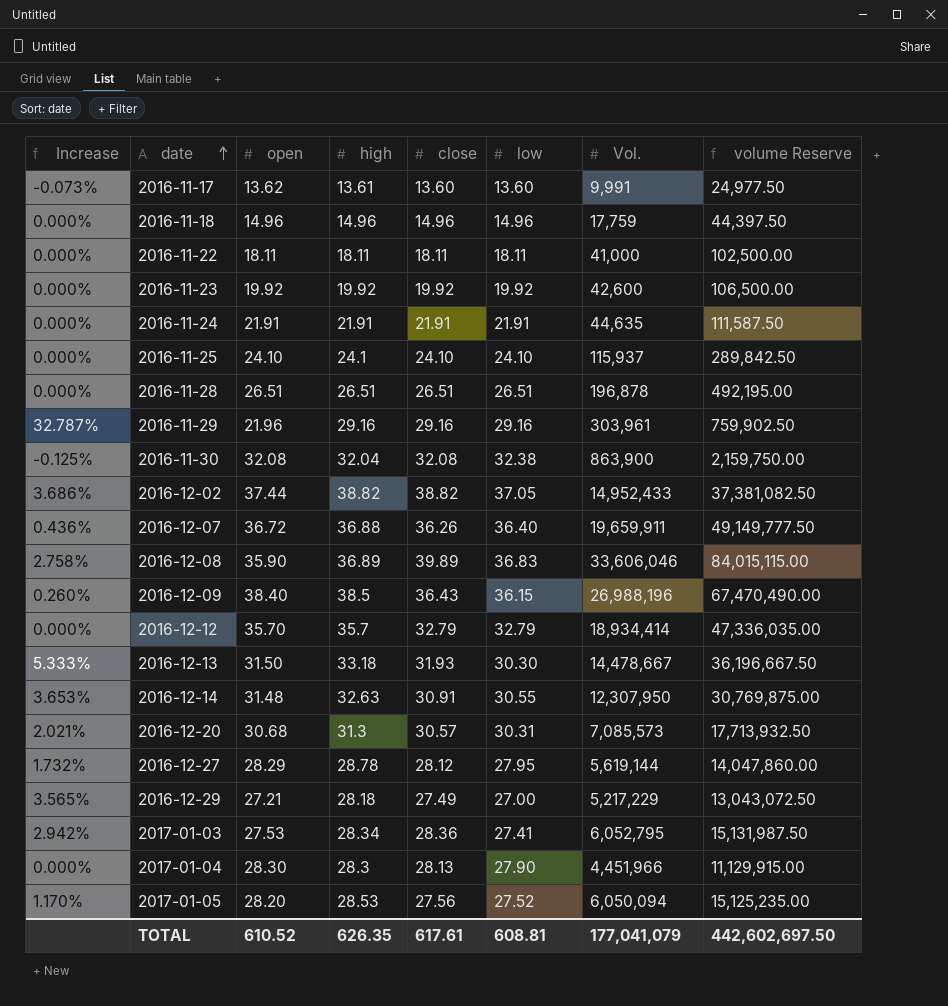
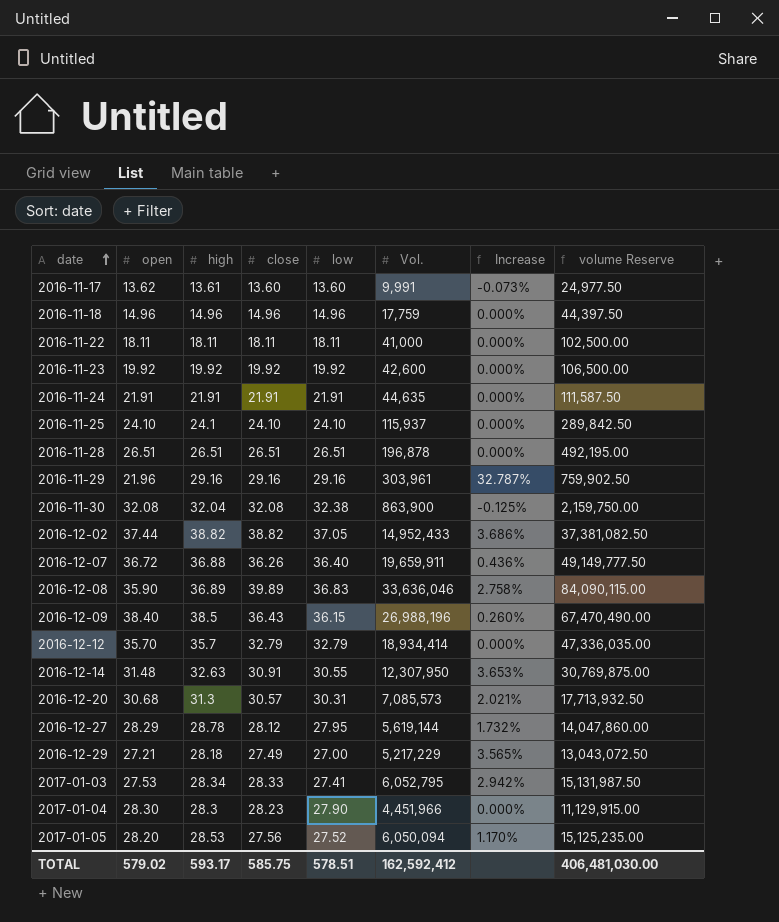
column Increase | position: 1 -> 7
row 2016-12-13: 5.333% | 31.50 | 33.18 | 31.93 | 30.30 | 14,478,667 | 36,196,667.50 -> none
2016-12-08 | Vol.: 33,606,046 -> 33,636,046
2016-12-08 | volume Reserve: 84,015,115.00 -> 84,090,115.00
2017-01-03 | close: 28.36 -> 28.33
2017-01-04 | close: 28.13 -> 28.23
TOTAL | open: 610.52 -> 579.02
TOTAL | high: 626.35 -> 593.17
TOTAL | close: 617.61 -> 585.75
TOTAL | low: 608.81 -> 578.51
TOTAL | Vol.: 177,041,079 -> 162,592,412
TOTAL | volume Reserve: 442,602,697.50 -> 406,481,030.00

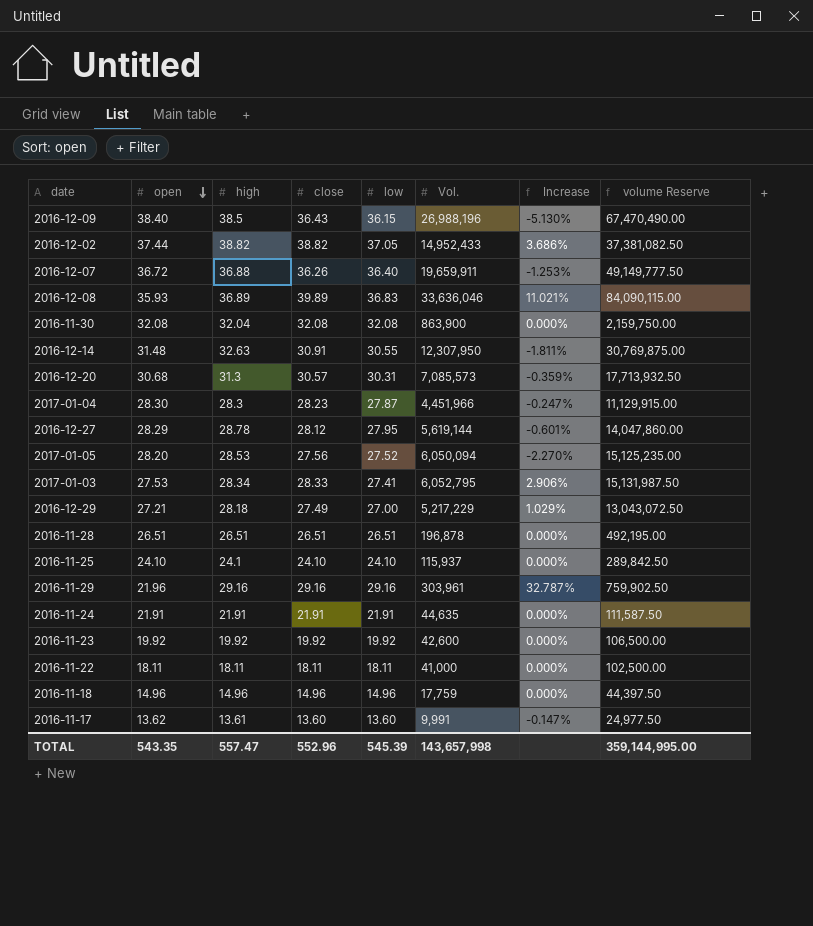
row order: date ascending -> open descending
column Increase | formula: ([high] - [open]) / [open] -> ([close] - [open]) / [open]
row 2016-12-12: 35.70 | 35.7 | 32.79 | 32.79 | 18,934,414 | 0.000% | 47,336,035.00 -> none
2016-12-08 | open: 35.90 -> 35.93
2016-11-30 | low: 32.38 -> 32.08
2017-01-04 | low: 27.90 -> 27.87
TOTAL | open: 579.02 -> 543.35
TOTAL | high: 593.17 -> 557.47
TOTAL | close: 585.75 -> 552.96
TOTAL | low: 578.51 -> 545.39
TOTAL | Vol.: 162,592,412 -> 143,657,998
TOTAL | volume Reserve: 406,481,030.00 -> 359,144,995.00

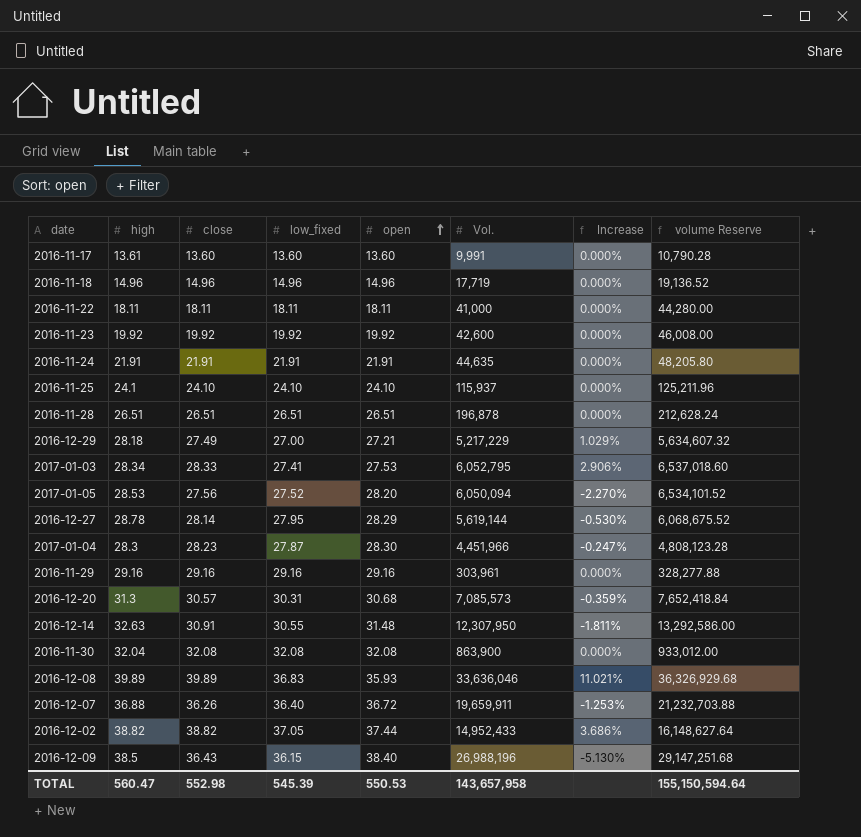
row order: open descending -> open ascending
column name: low -> low_fixed
column open | position: 2 -> 5
column volume Reserve | formula: [Vol.] * 2.5 -> [Vol.] * 1.08
2016-11-17 | open: 13.62 -> 13.60
2016-11-17 | Increase: -0.147% -> 0.000%
2016-11-18 | Vol.: 17,759 -> 17,719
2016-12-27 | close: 28.12 -> 28.14
2016-12-27 | Increase: -0.601% -> -0.530%
2016-11-29 | open: 21.96 -> 29.16
2016-11-29 | Increase: 32.787% -> 0.000%
2016-12-08 | high: 36.89 -> 39.89
TOTAL | high: 557.47 -> 560.47
TOTAL | close: 552.96 -> 552.98
TOTAL | open: 543.35 -> 550.53
TOTAL | Vol.: 143,657,998 -> 143,657,958
TOTAL | volume Reserve: 359,144,995.00 -> 155,150,594.64

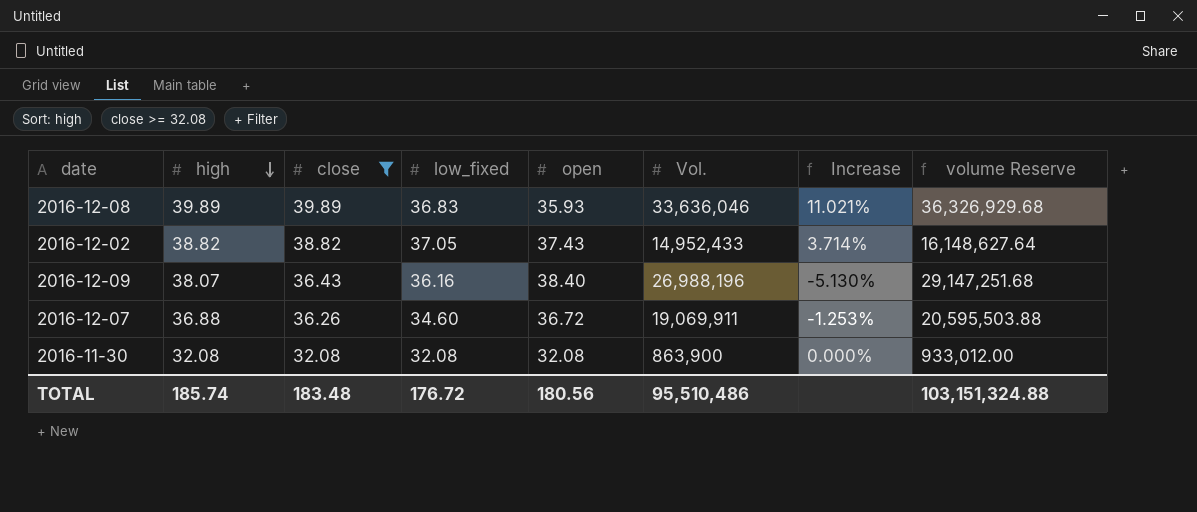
filter: none -> close >= 32.08
row order: open ascending -> high descending
2016-12-02 | open: 37.44 -> 37.43
2016-12-02 | Increase: 3.686% -> 3.714%
2016-12-09 | high: 38.5 -> 38.07
2016-12-09 | low_fixed: 36.15 -> 36.16
2016-12-07 | low_fixed: 36.40 -> 34.60
2016-12-07 | Vol.: 19,659,911 -> 19,069,911
2016-12-07 | volume Reserve: 21,232,703.88 -> 20,595,503.88
2016-11-30 | high: 32.04 -> 32.08
TOTAL | high: 560.47 -> 185.74
TOTAL | close: 552.98 -> 183.48
TOTAL | low_fixed: 545.39 -> 176.72
TOTAL | open: 550.53 -> 180.56
TOTAL | Vol.: 143,657,958 -> 95,510,486
TOTAL | volume Reserve: 155,150,594.64 -> 103,151,324.88

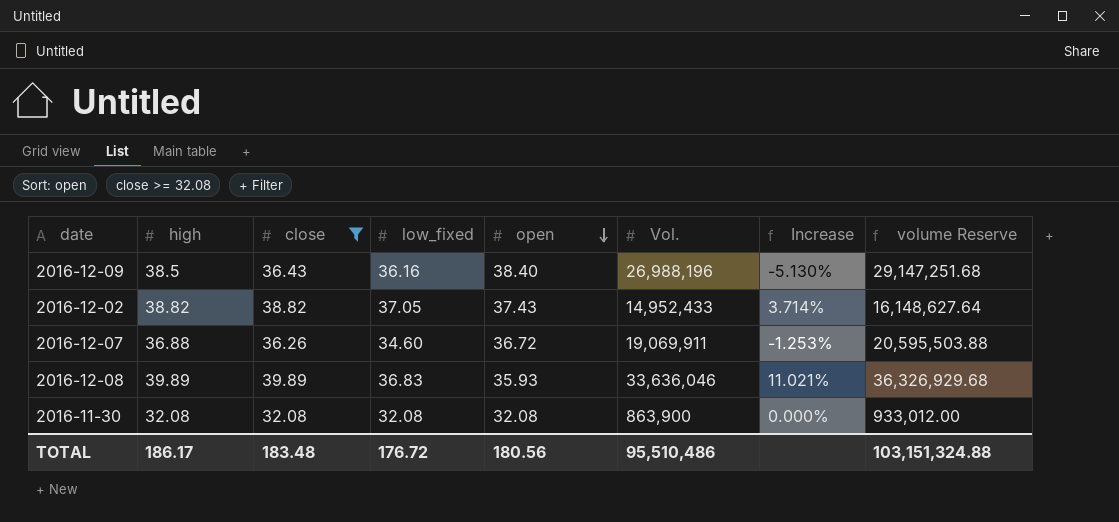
row order: high descending -> open descending
2016-12-09 | high: 38.07 -> 38.5
TOTAL | high: 185.74 -> 186.17

